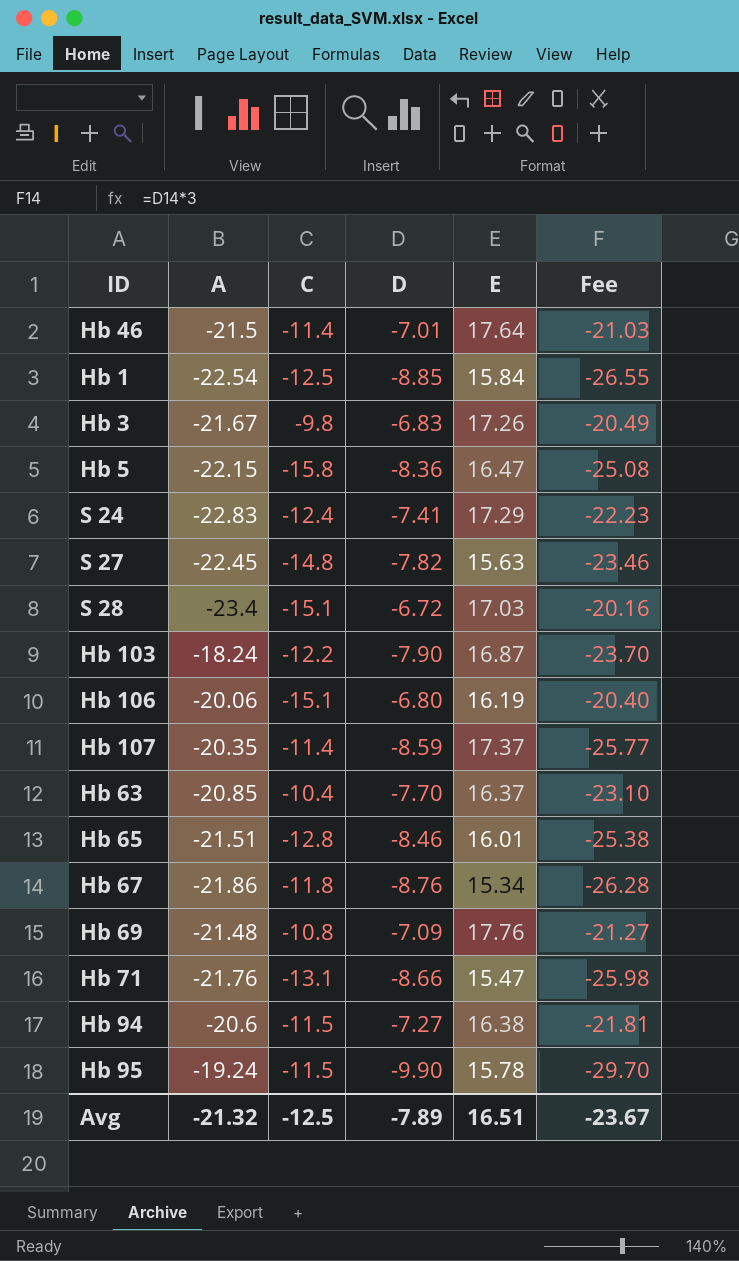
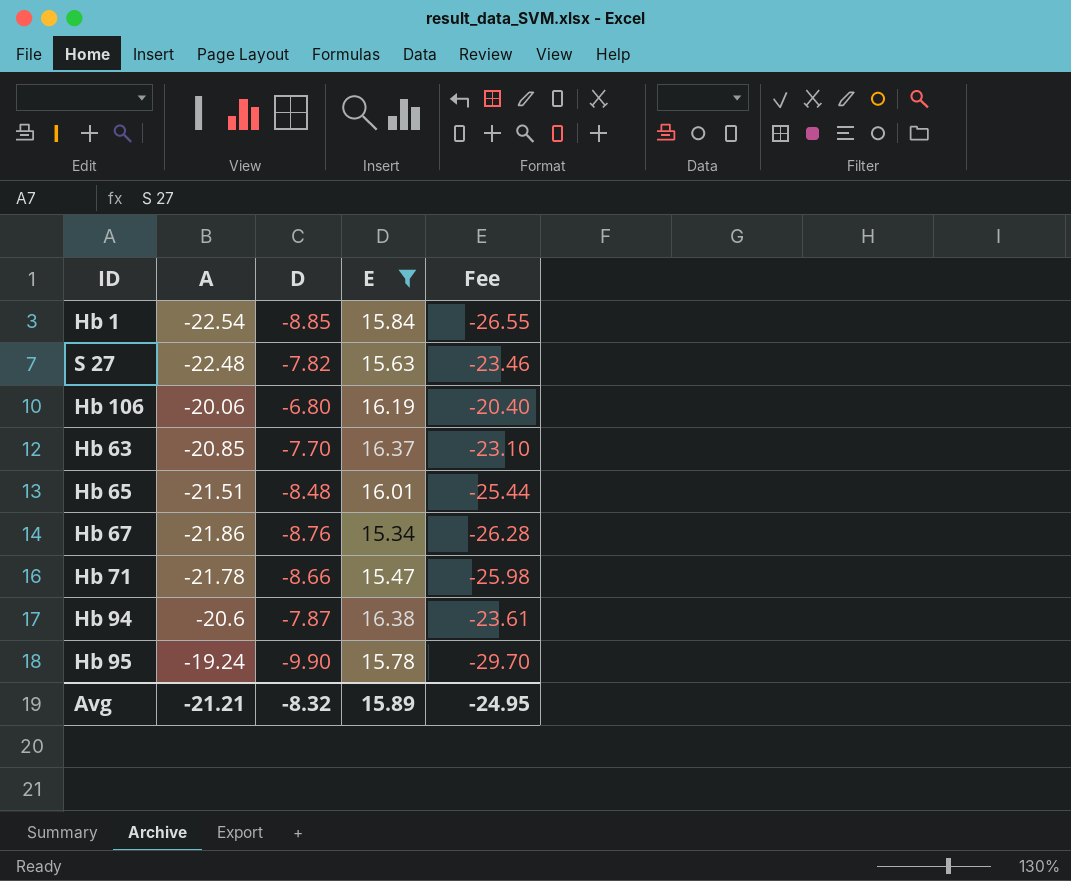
filter: none -> E <= 16.38
column C | position: 3 -> none
S 27 | A: -22.45 -> -22.48
Hb 65 | D: -8.46 -> -8.48
Hb 65 | Fee: -25.38 -> -25.44
Hb 71 | A: -21.76 -> -21.78
Hb 94 | D: -7.27 -> -7.87
Hb 94 | Fee: -21.81 -> -23.61
Avg | A: -21.32 -> -21.21
Avg | D: -7.89 -> -8.32
Avg | E: 16.51 -> 15.89
Avg | Fee: -23.67 -> -24.95

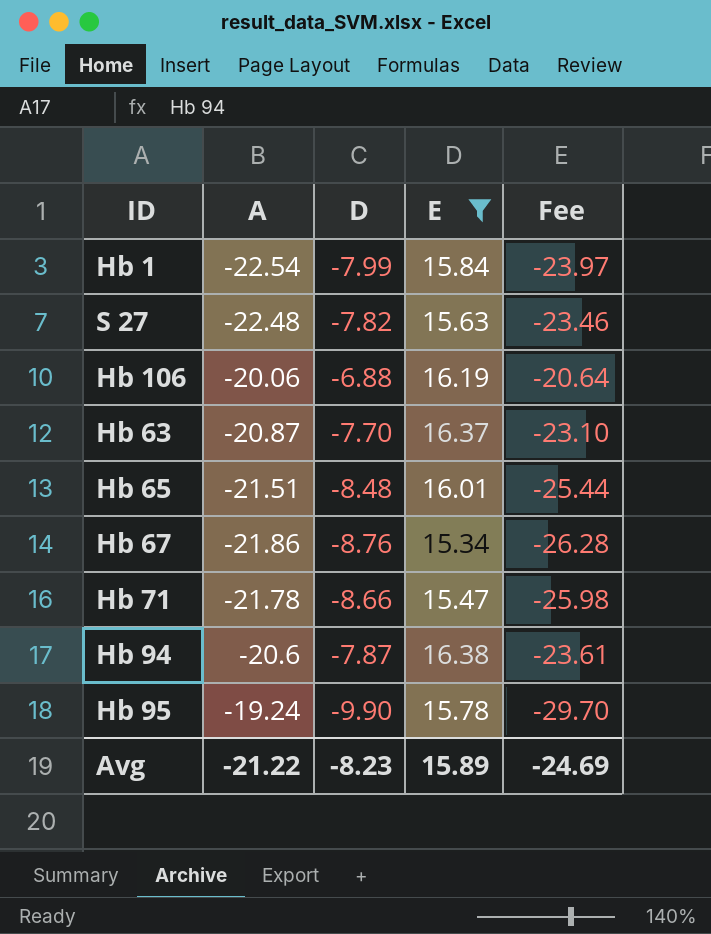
Hb 1 | D: -8.85 -> -7.99
Hb 1 | Fee: -26.55 -> -23.97
Hb 106 | D: -6.80 -> -6.88
Hb 106 | Fee: -20.40 -> -20.64
Hb 63 | A: -20.85 -> -20.87
Avg | A: -21.21 -> -21.22
Avg | D: -8.32 -> -8.23
Avg | Fee: -24.95 -> -24.69

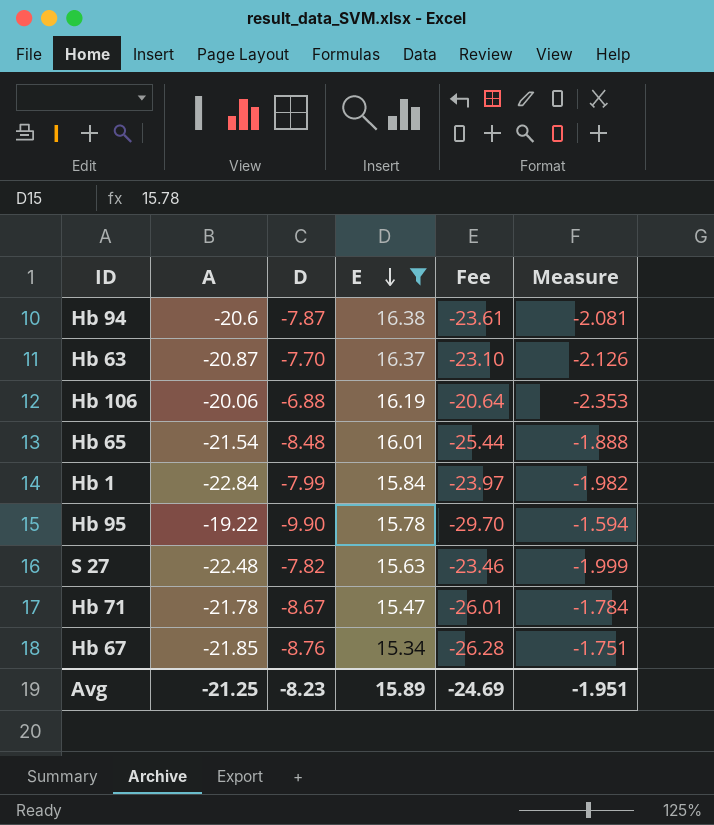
row order: none -> E descending
column Measure | formula: none -> [E] / [D]
Hb 65 | A: -21.51 -> -21.54
Hb 1 | A: -22.54 -> -22.84
Hb 95 | A: -19.24 -> -19.22
Hb 71 | D: -8.66 -> -8.67
Hb 71 | Fee: -25.98 -> -26.01
Hb 67 | A: -21.86 -> -21.85
Avg | A: -21.22 -> -21.25

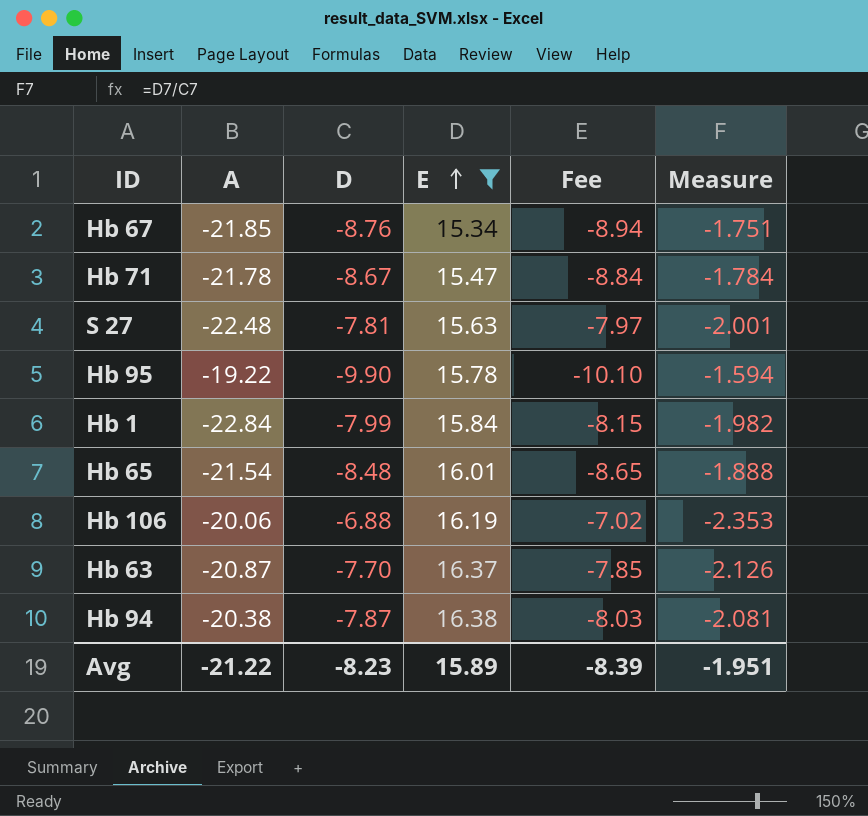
row order: E descending -> E ascending
column Fee | formula: [D] * 3 -> [D] * 1.02
S 27 | D: -7.82 -> -7.81
S 27 | Measure: -1.999 -> -2.001
Hb 94 | A: -20.6 -> -20.38
Avg | A: -21.25 -> -21.22
Avg | Fee: -24.69 -> -8.39

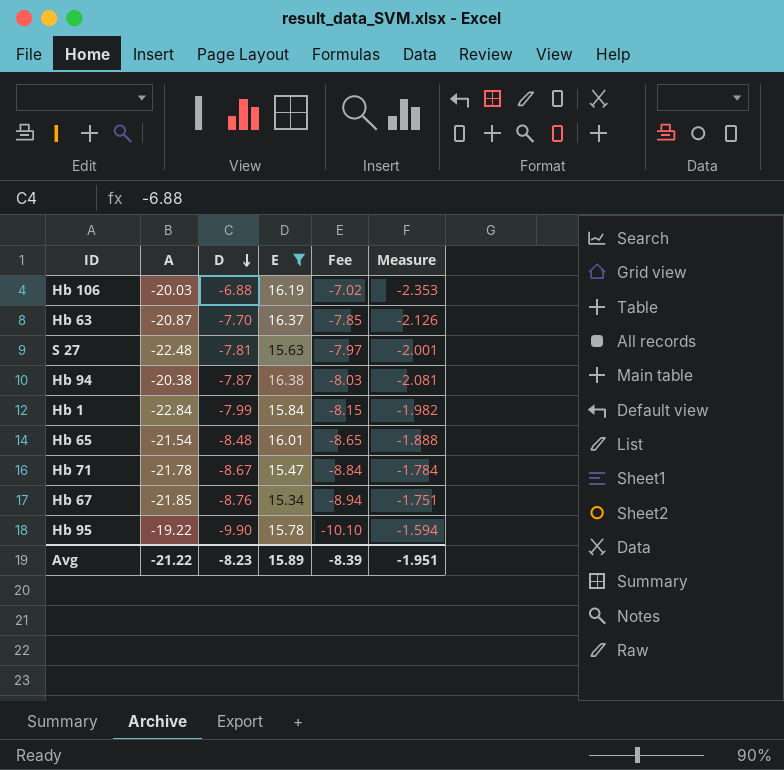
row order: E ascending -> D descending
Hb 106 | A: -20.06 -> -20.03

